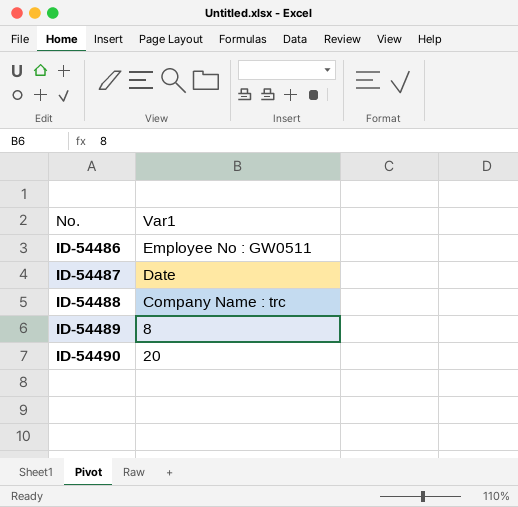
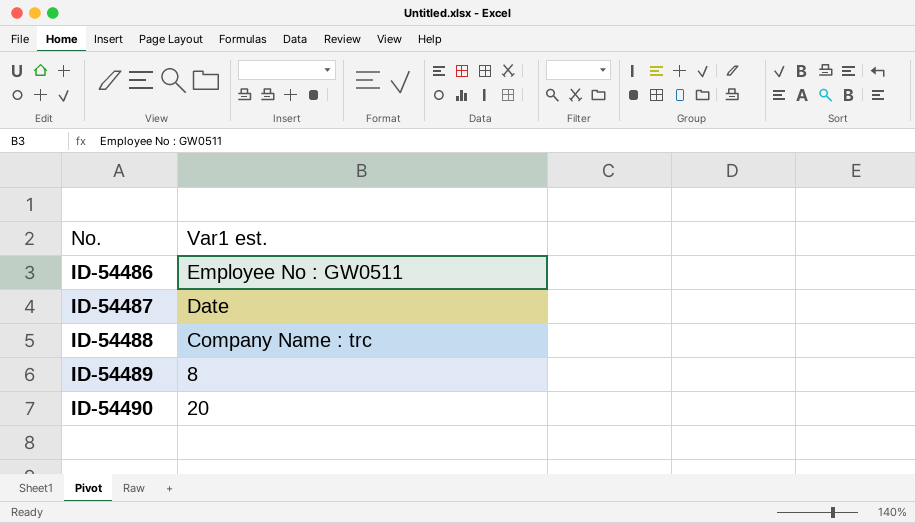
column name: Var1 -> Var1 est.

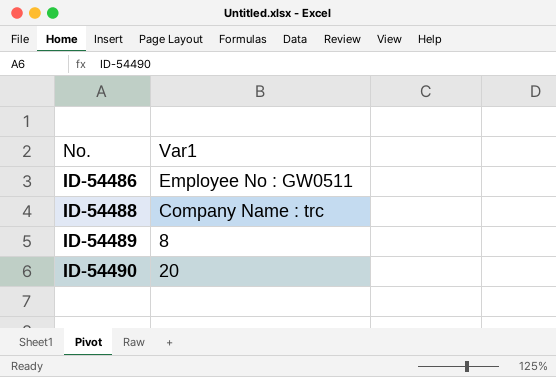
column name: Var1 est. -> Var1
row ID-54487: Date -> none

